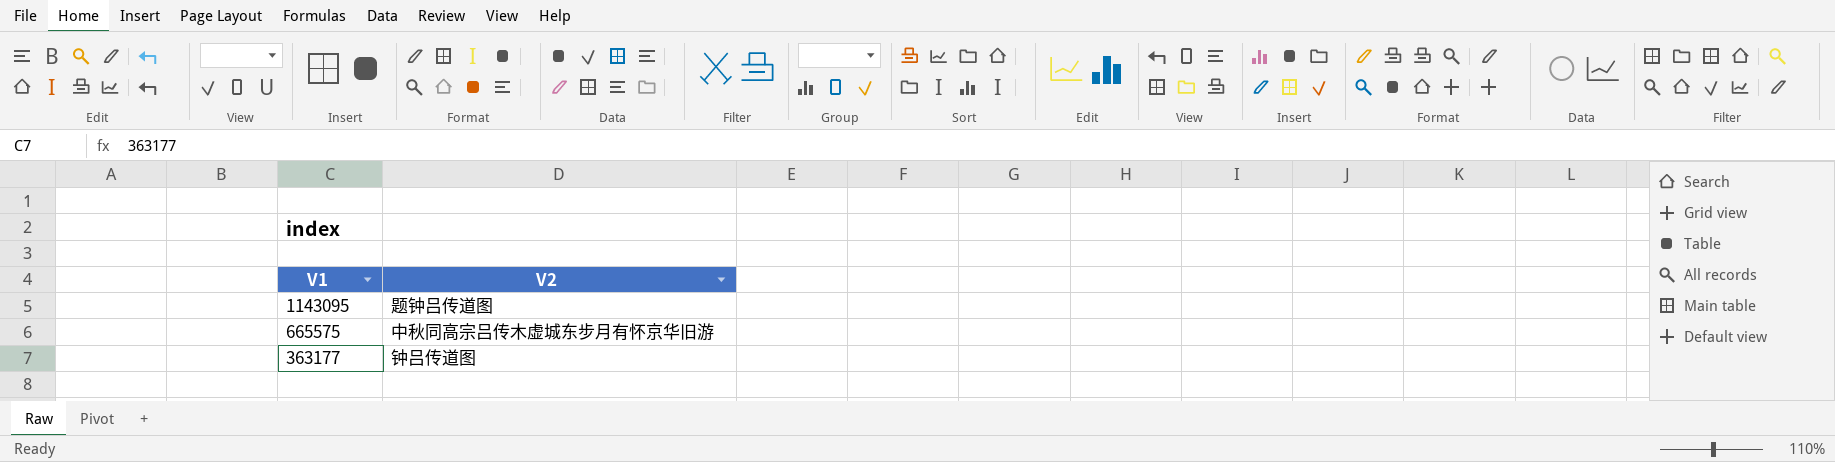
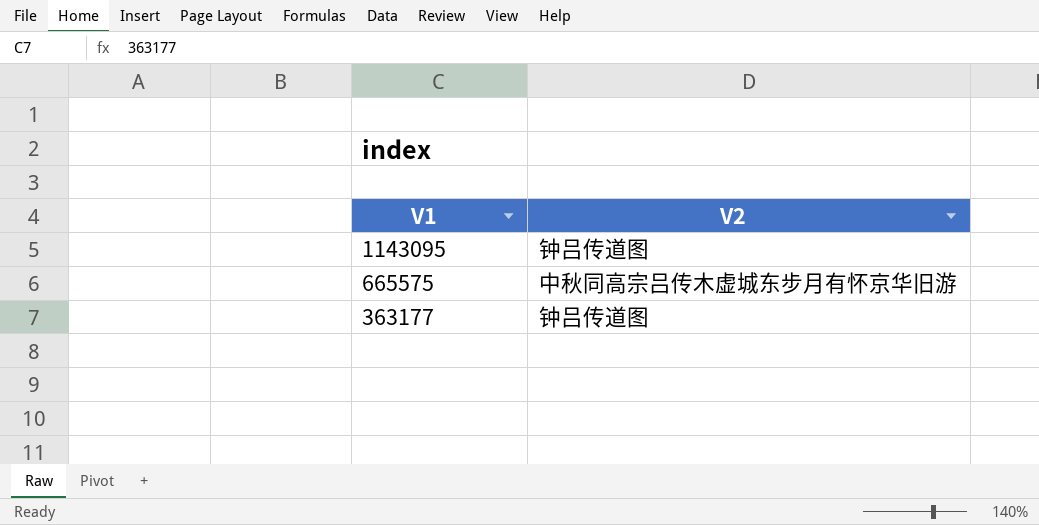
1143095 | V2: 题钟吕传道图 -> 钟吕传道图

